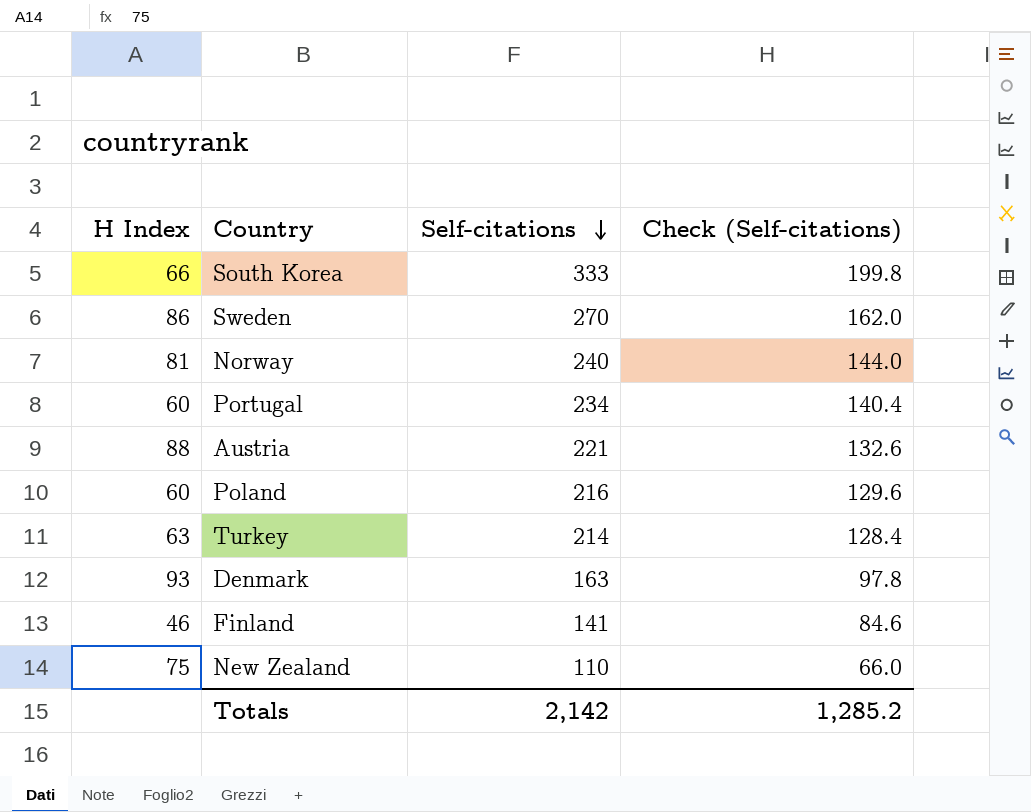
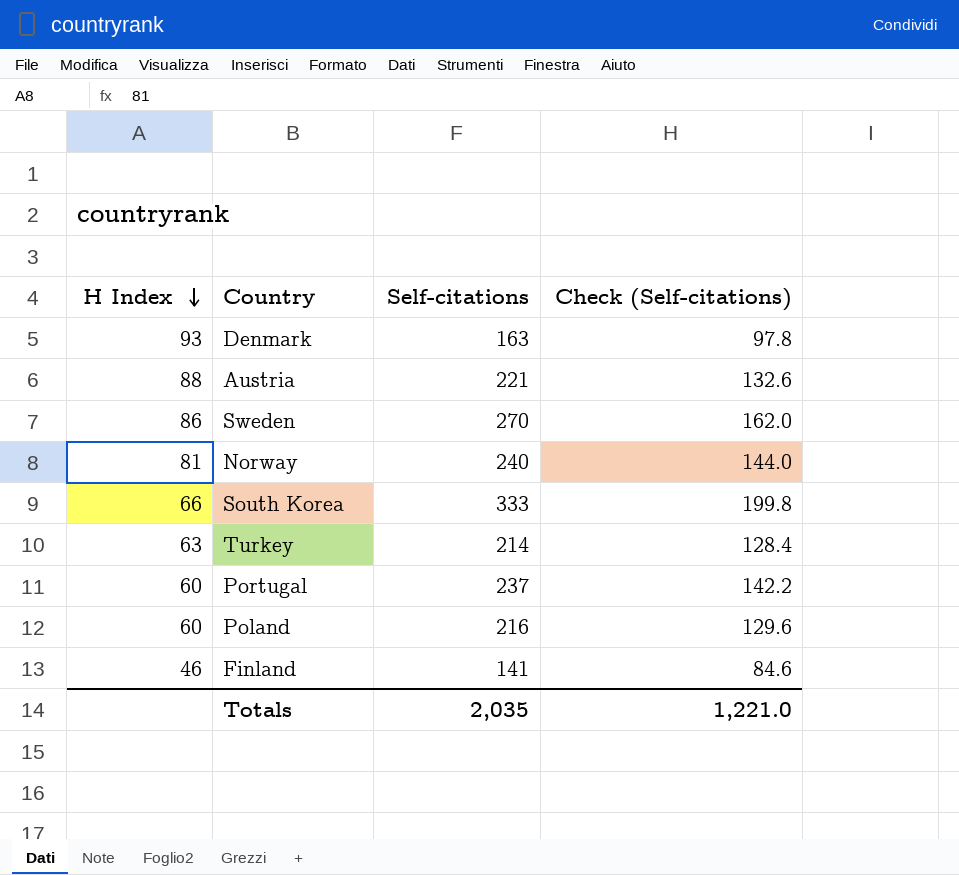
row order: Self-citations descending -> H Index descending
row New Zealand: 75 | 110 | 66.0 -> none
Portugal | Self-citations: 234 -> 237
Portugal | Check (Self-citations): 140.4 -> 142.2
Totals | Self-citations: 2,142 -> 2,035
Totals | Check (Self-citations): 1,285.2 -> 1,221.0

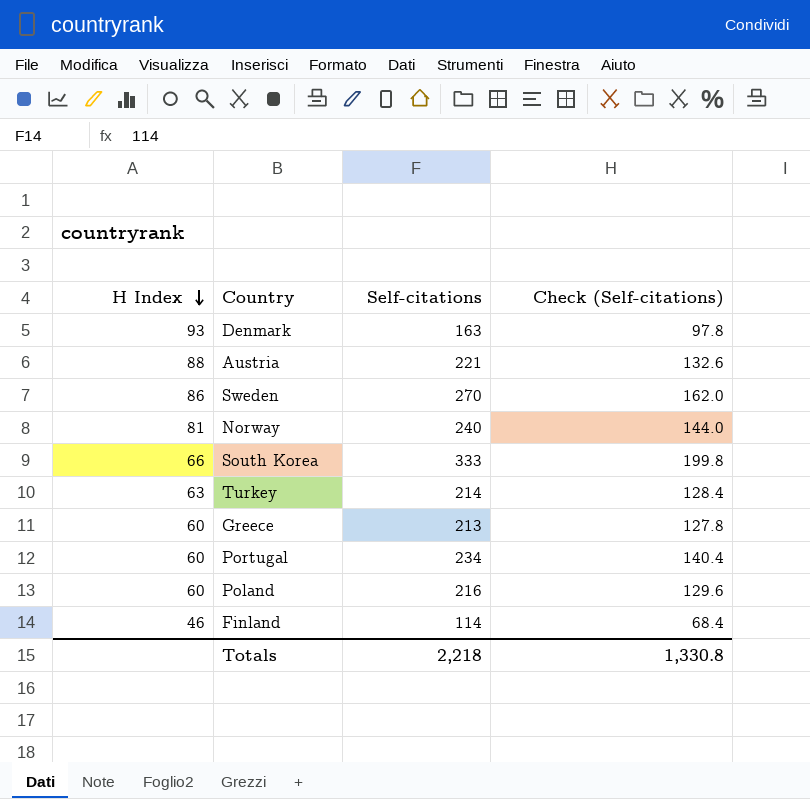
row Greece: none -> 60 | 213 | 127.8
Portugal | Self-citations: 237 -> 234
Portugal | Check (Self-citations): 142.2 -> 140.4
Finland | Self-citations: 141 -> 114
Finland | Check (Self-citations): 84.6 -> 68.4
Totals | Self-citations: 2,035 -> 2,218
Totals | Check (Self-citations): 1,221.0 -> 1,330.8

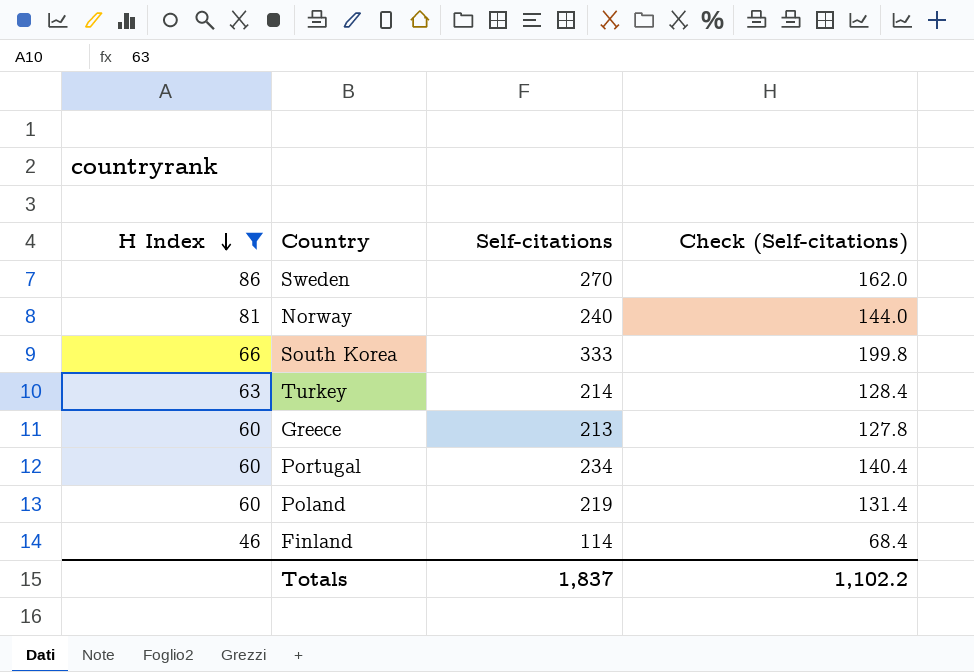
filter: none -> H Index <= 86
Poland | Self-citations: 216 -> 219
Poland | Check (Self-citations): 129.6 -> 131.4
Totals | Self-citations: 2,218 -> 1,837
Totals | Check (Self-citations): 1,330.8 -> 1,102.2

